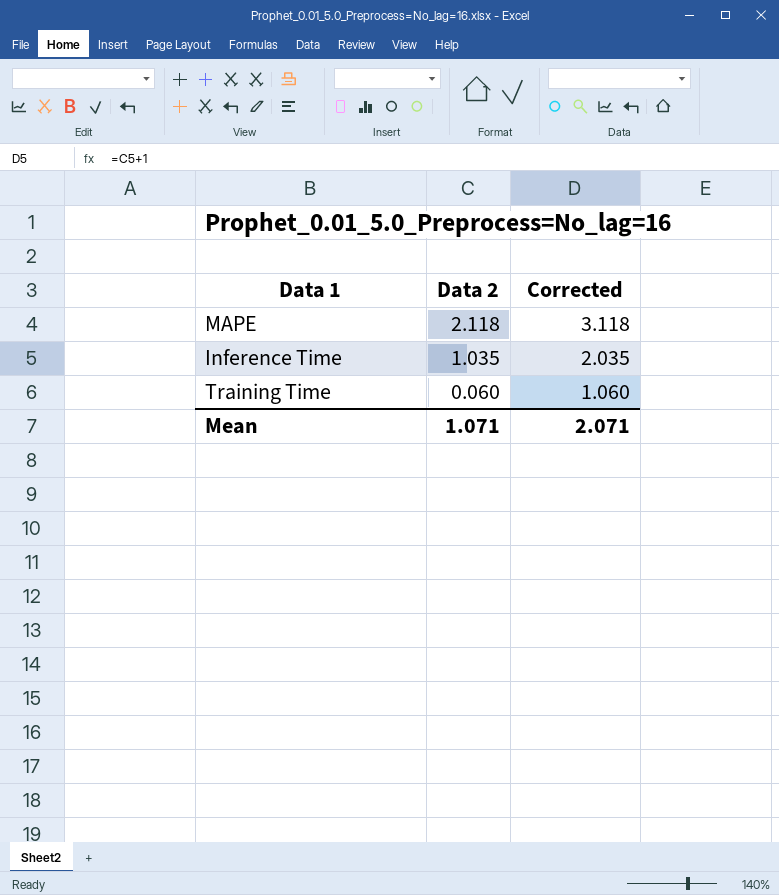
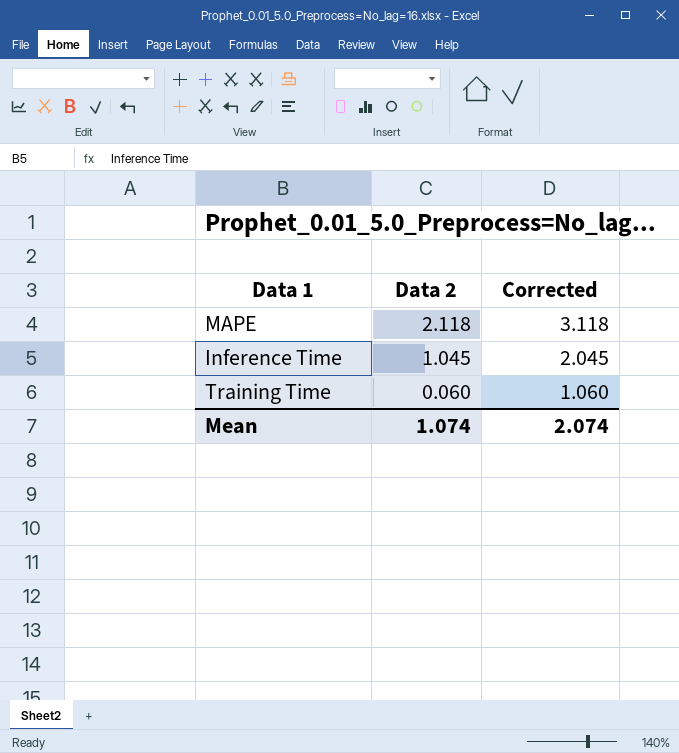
Inference Time | Data 2: 1.035 -> 1.045
Inference Time | Corrected: 2.035 -> 2.045
Mean | Data 2: 1.071 -> 1.074
Mean | Corrected: 2.071 -> 2.074

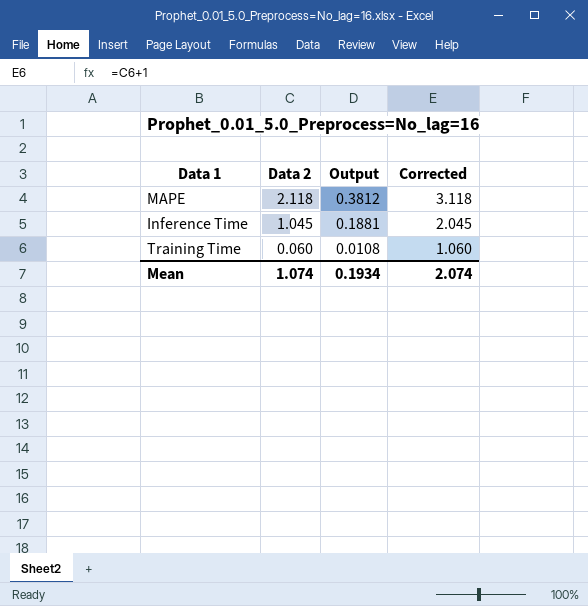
column Output | formula: none -> [Data 2] * 0.18

